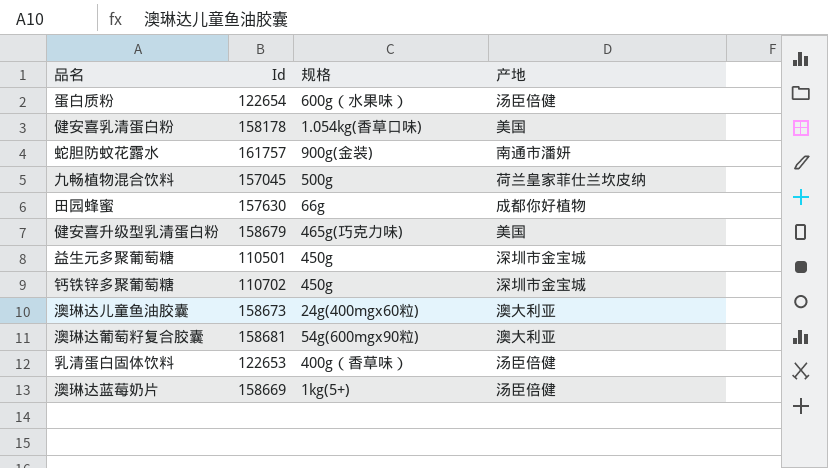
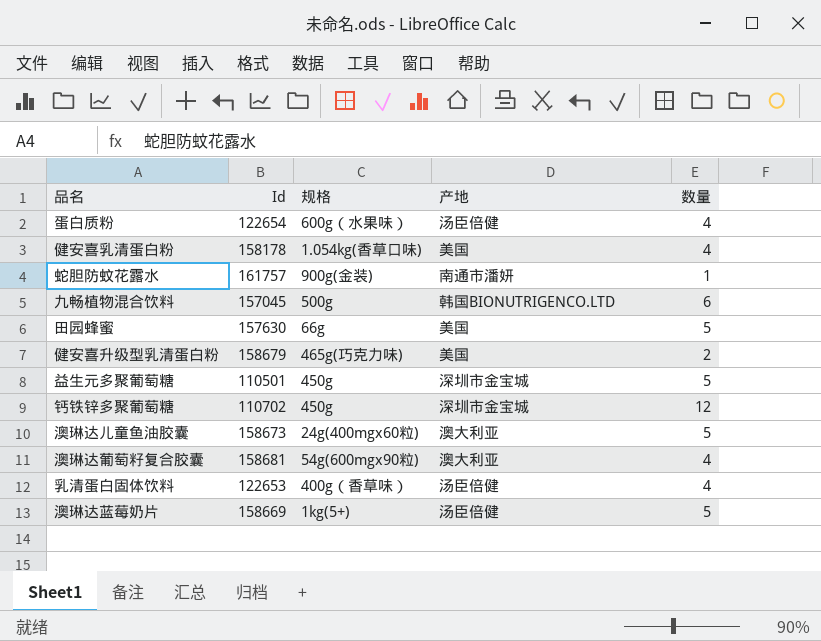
column 数量 | position: none -> 5
九畅植物混合饮料 | 产地: 荷兰皇家菲仕兰坎皮纳 -> 韩国BIONUTRIGENCO.LTD
田园蜂蜜 | 产地: 成都你好植物 -> 美国

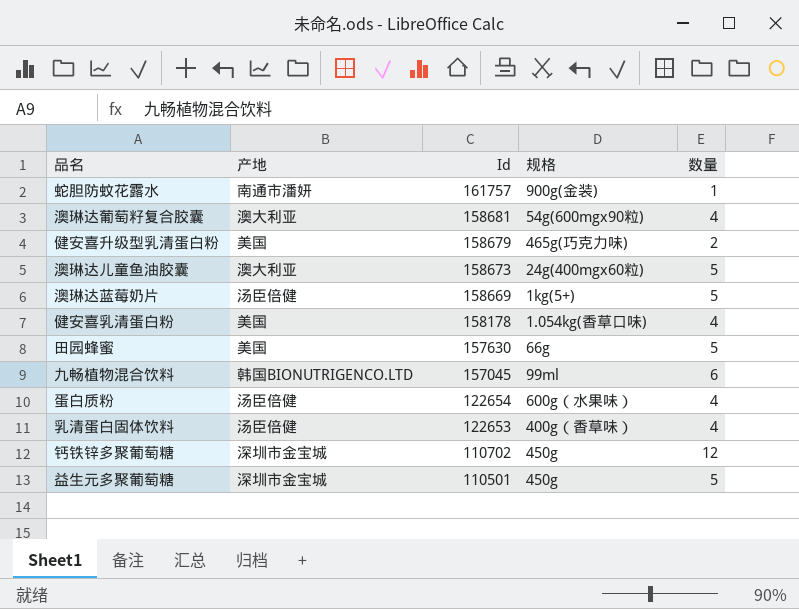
row order: none -> Id descending
column 产地 | position: 4 -> 2
九畅植物混合饮料 | 规格: 500g -> 99ml

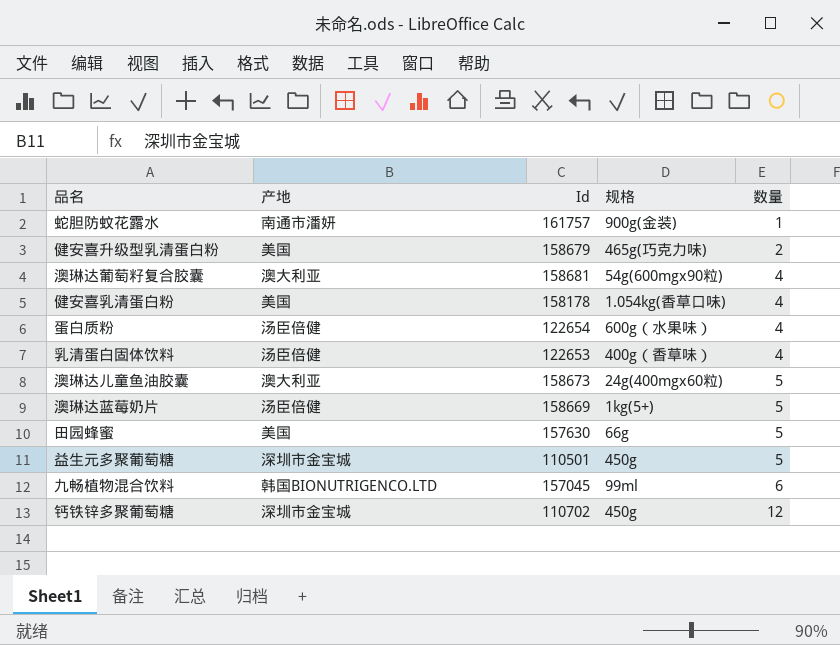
row order: Id descending -> 数量 ascending

